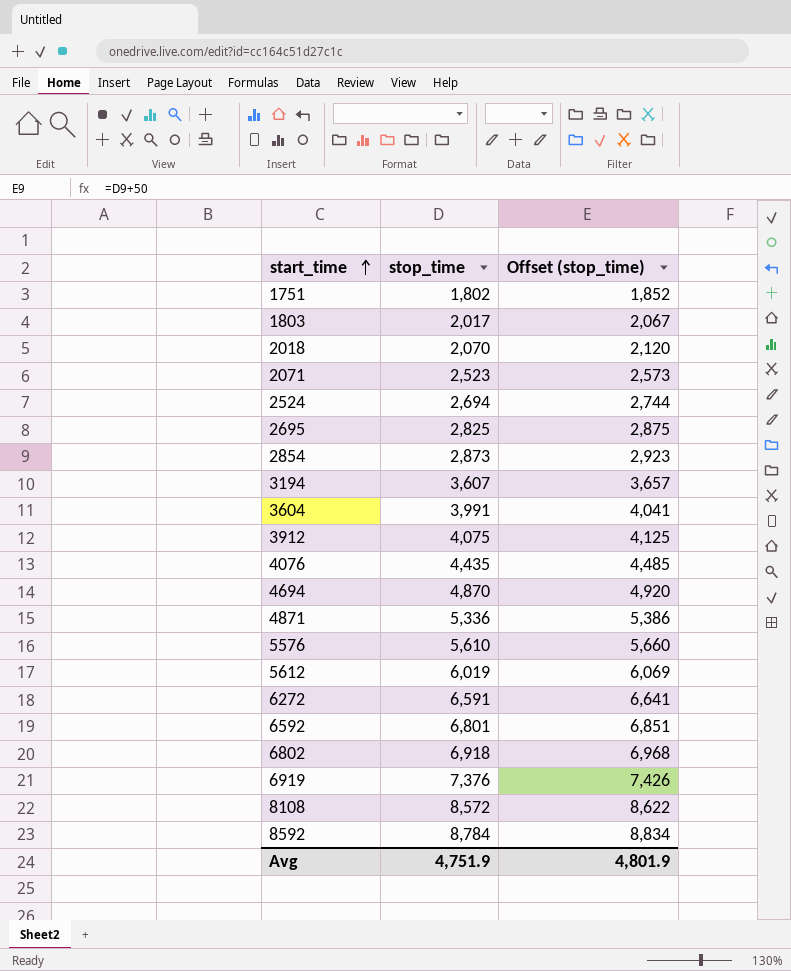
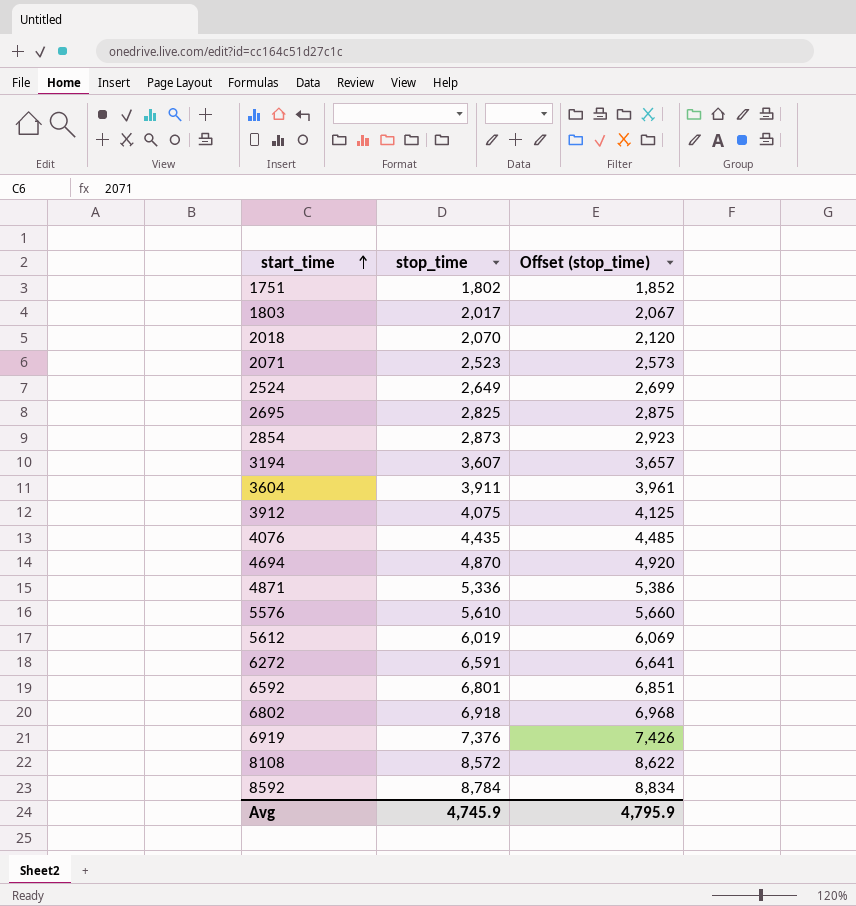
2524 | stop_time: 2,694 -> 2,649
2524 | Offset (stop_time): 2,744 -> 2,699
3604 | stop_time: 3,991 -> 3,911
3604 | Offset (stop_time): 4,041 -> 3,961
Avg | stop_time: 4,751.9 -> 4,745.9
Avg | Offset (stop_time): 4,801.9 -> 4,795.9

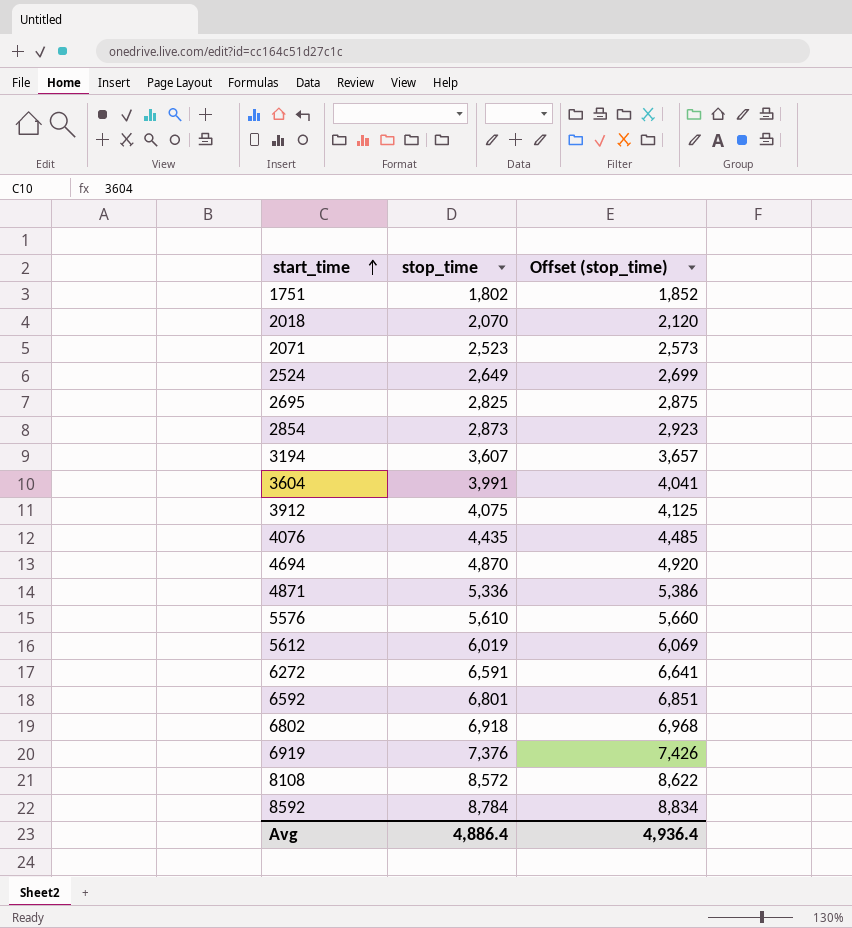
row 1803: 2,017 | 2,067 -> none
3604 | stop_time: 3,911 -> 3,991
3604 | Offset (stop_time): 3,961 -> 4,041
Avg | stop_time: 4,745.9 -> 4,886.4
Avg | Offset (stop_time): 4,795.9 -> 4,936.4

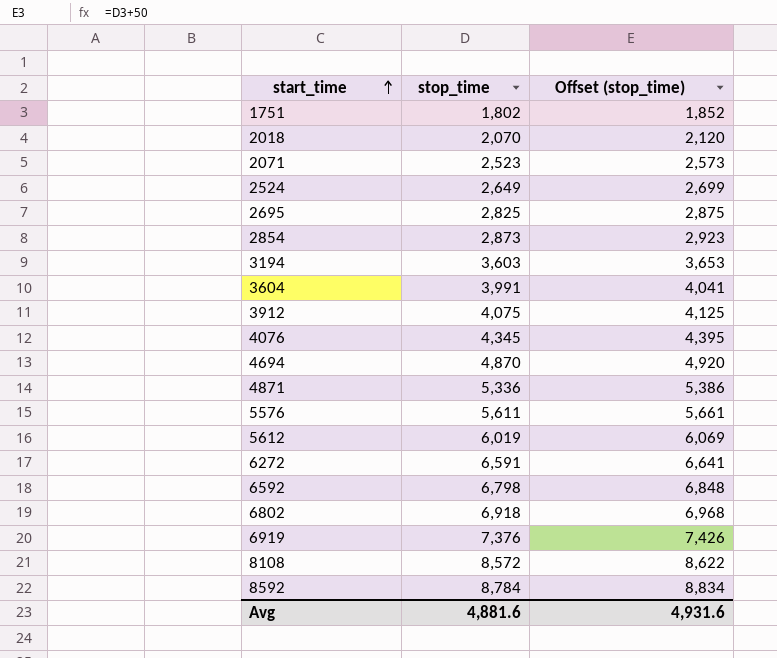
3194 | stop_time: 3,607 -> 3,603
3194 | Offset (stop_time): 3,657 -> 3,653
4076 | stop_time: 4,435 -> 4,345
4076 | Offset (stop_time): 4,485 -> 4,395
5576 | stop_time: 5,610 -> 5,611
5576 | Offset (stop_time): 5,660 -> 5,661
6592 | stop_time: 6,801 -> 6,798
6592 | Offset (stop_time): 6,851 -> 6,848
Avg | stop_time: 4,886.4 -> 4,881.6
Avg | Offset (stop_time): 4,936.4 -> 4,931.6

